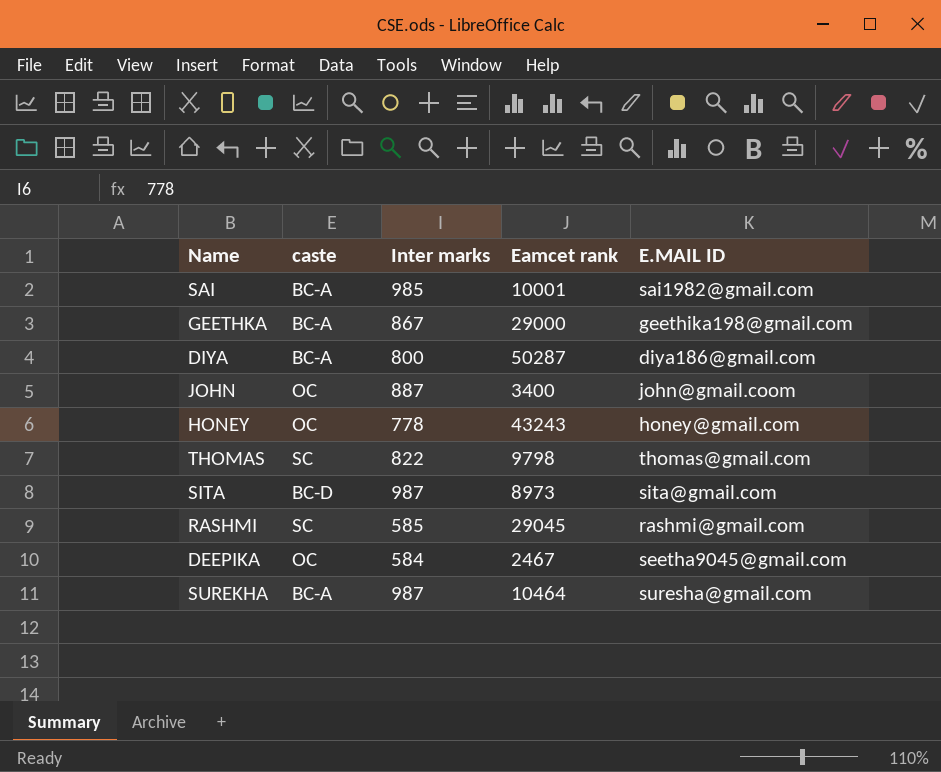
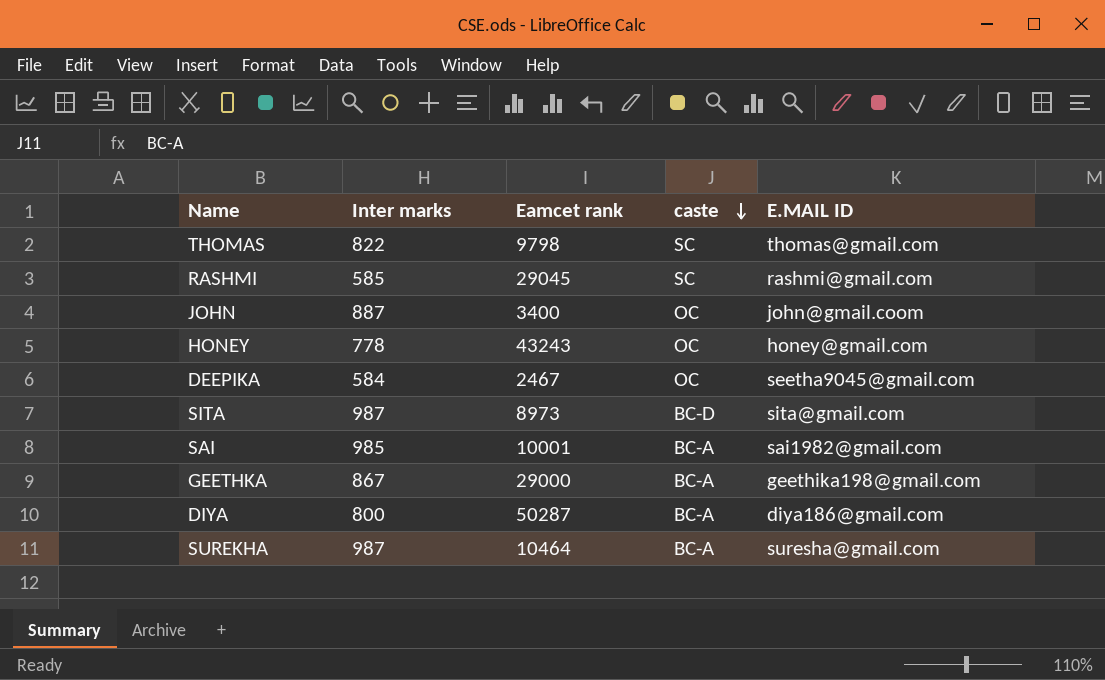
row order: none -> caste descending
column caste | position: 2 -> 4

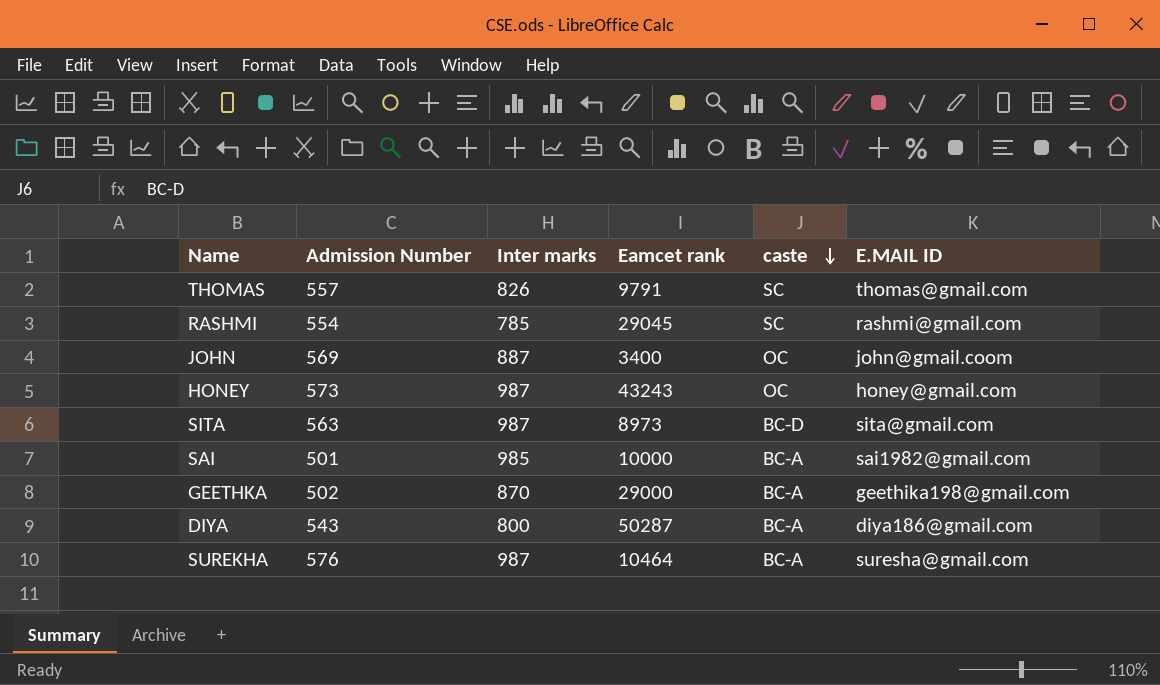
column Admission Number | position: none -> 2
row DEEPIKA: 584 | 2467 | OC | seetha9045@gmail.com -> none
THOMAS | Inter marks: 822 -> 826
THOMAS | Eamcet rank: 9798 -> 9791
RASHMI | Inter marks: 585 -> 785
HONEY | Inter marks: 778 -> 987
SAI | Eamcet rank: 10001 -> 10000
GEETHKA | Inter marks: 867 -> 870

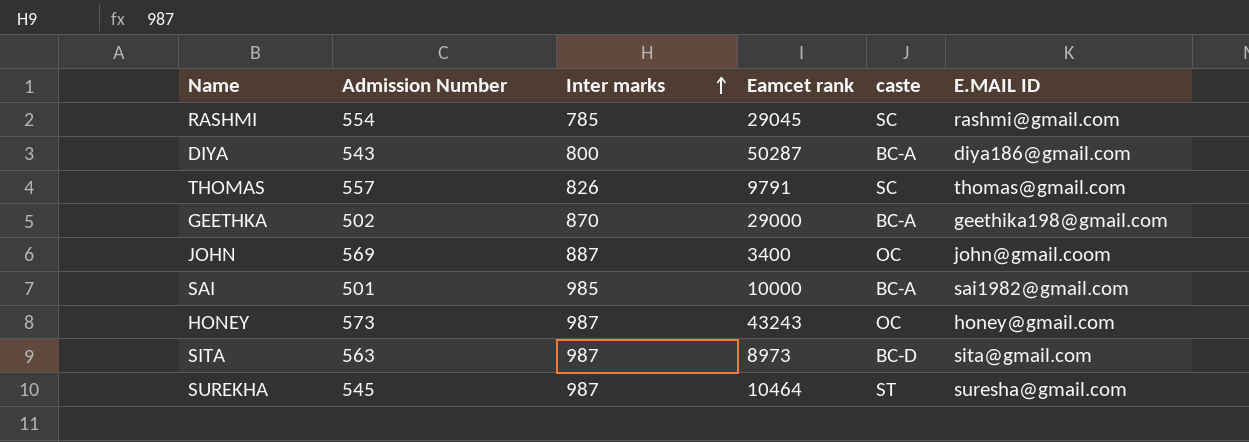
row order: caste descending -> Inter marks ascending
SUREKHA | Admission Number: 576 -> 545
SUREKHA | caste: BC-A -> ST

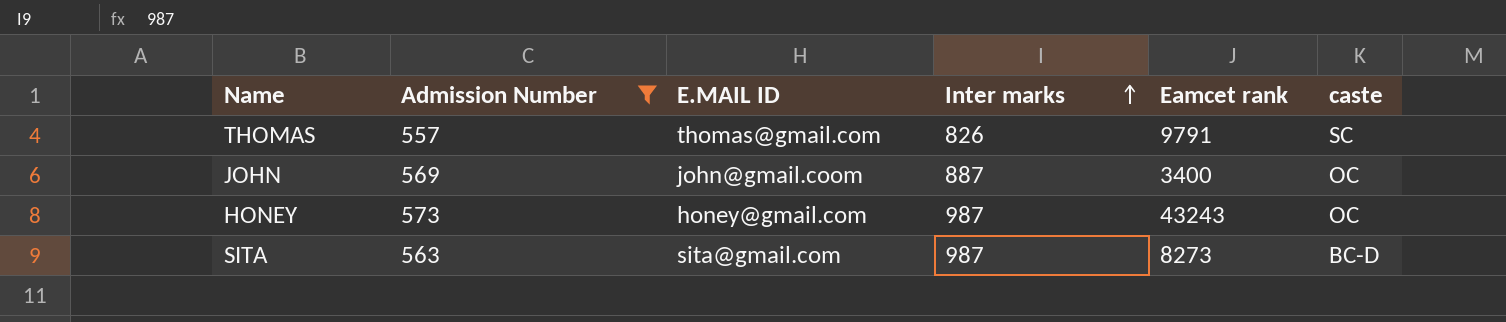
filter: none -> Admission Number >= 557
column E.MAIL ID | position: 6 -> 3
SITA | Eamcet rank: 8973 -> 8273

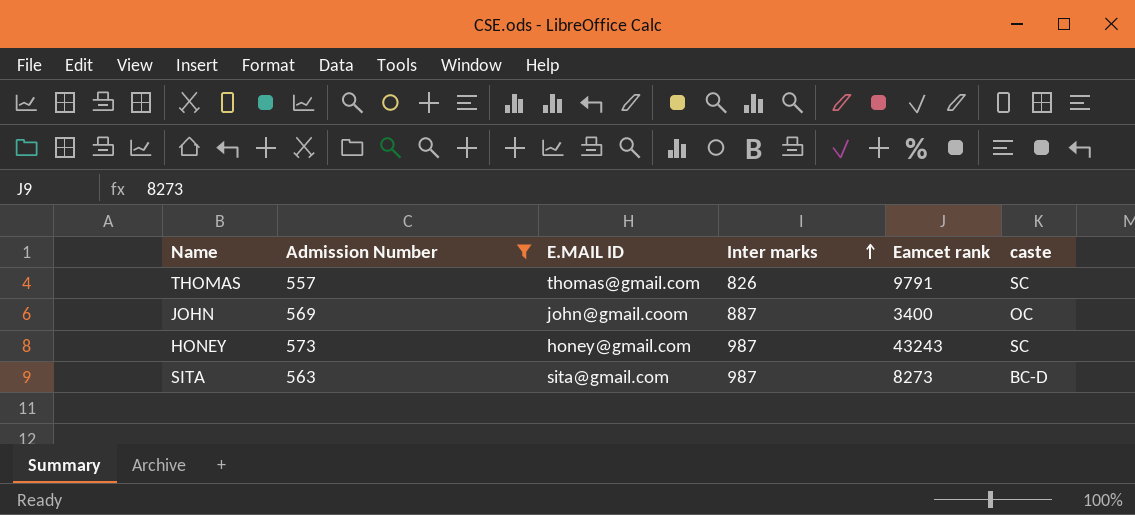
HONEY | caste: OC -> SC

